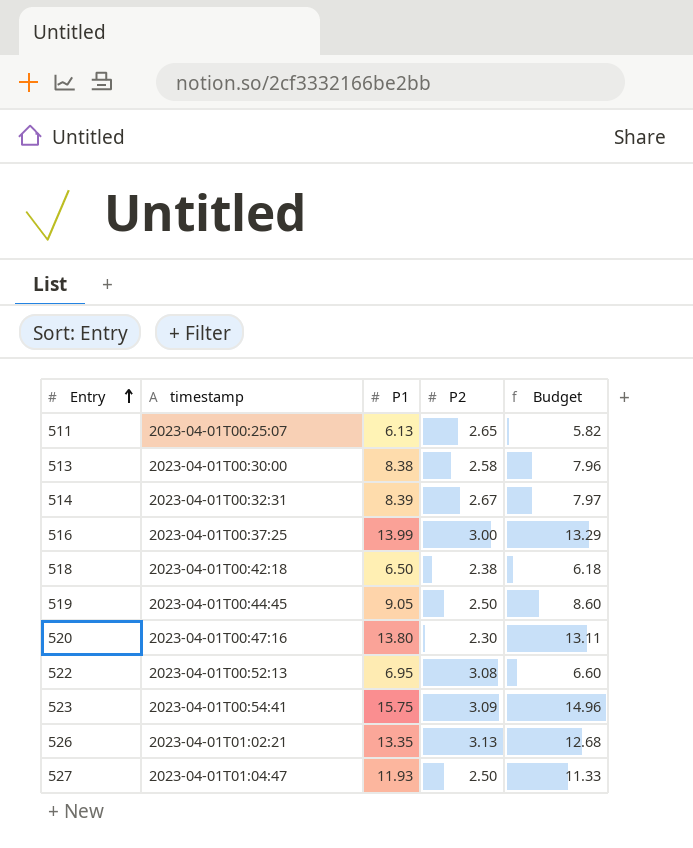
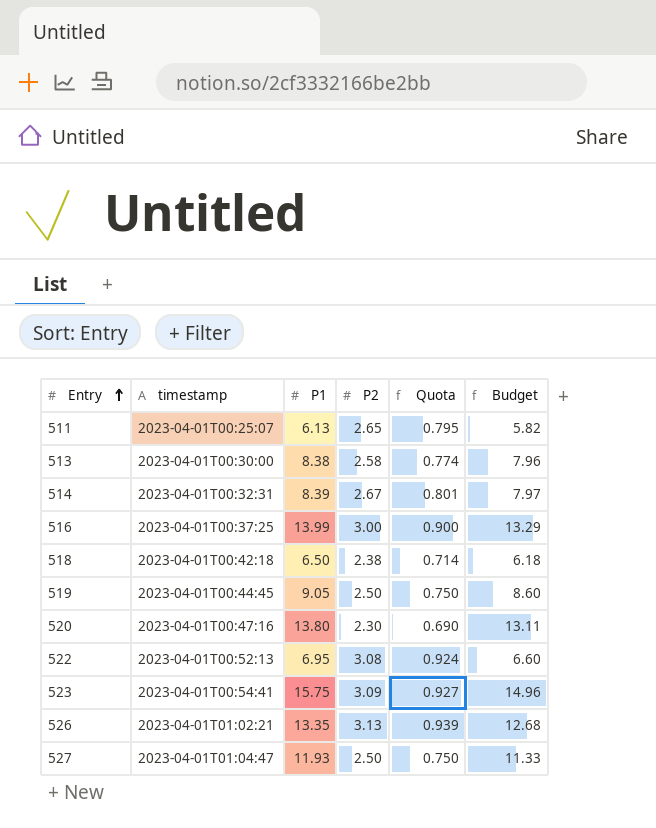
column Quota | formula: none -> [P2] * 0.3

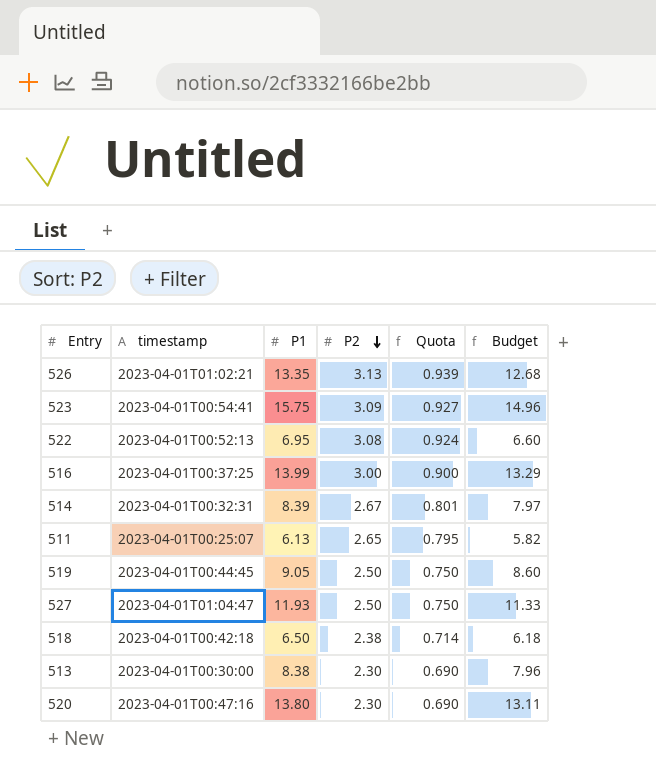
row order: Entry ascending -> P2 descending
513 | P2: 2.58 -> 2.30
513 | Quota: 0.774 -> 0.690

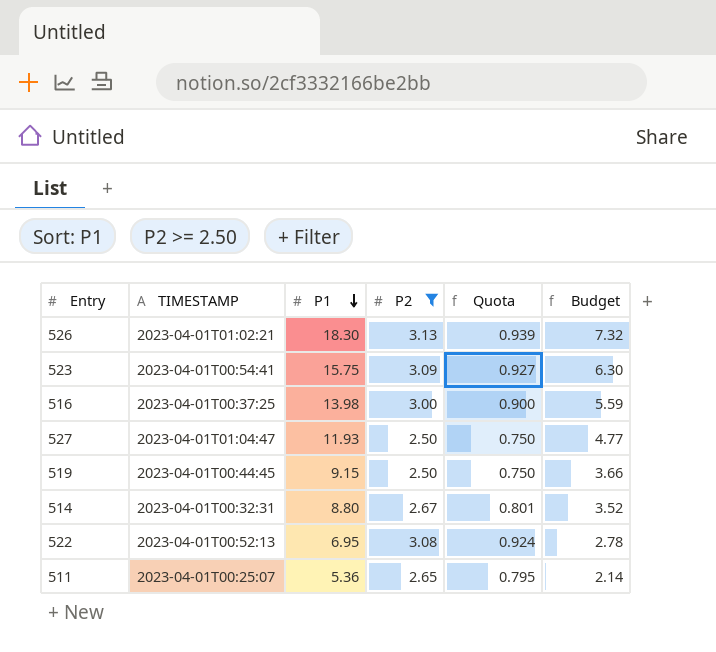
filter: none -> P2 >= 2.50
row order: P2 descending -> P1 descending
column name: timestamp -> TIMESTAMP
column Budget | formula: [P1] * 0.95 -> [P1] * 0.4
526 | P1: 13.35 -> 18.30
516 | P1: 13.99 -> 13.98
519 | P1: 9.05 -> 9.15
514 | P1: 8.39 -> 8.80
511 | P1: 6.13 -> 5.36

